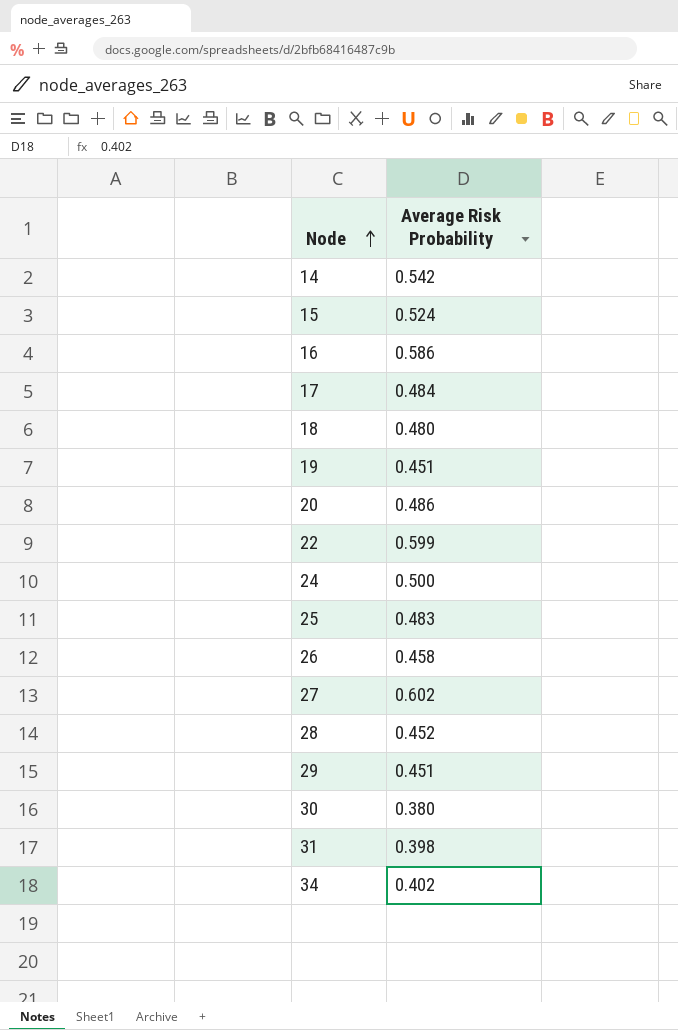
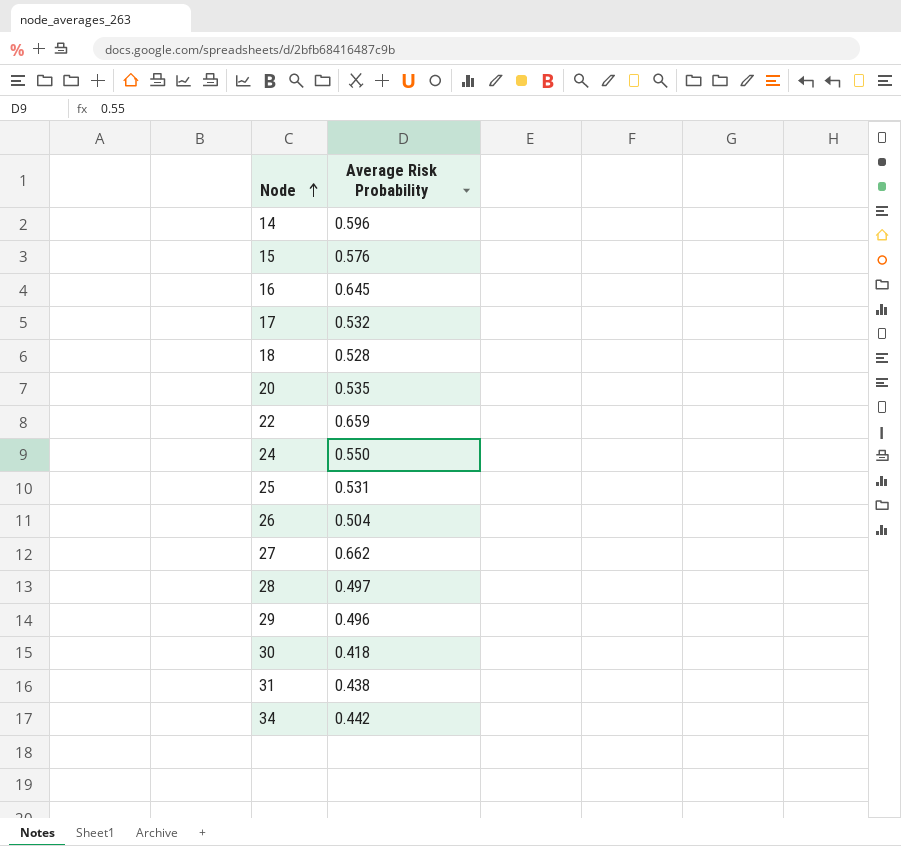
row 19: 0.451 -> none
14 | Average Risk Probability: 0.542 -> 0.596
15 | Average Risk Probability: 0.524 -> 0.576
16 | Average Risk Probability: 0.586 -> 0.645
17 | Average Risk Probability: 0.484 -> 0.532
18 | Average Risk Probability: 0.480 -> 0.528
20 | Average Risk Probability: 0.486 -> 0.535
22 | Average Risk Probability: 0.599 -> 0.659
24 | Average Risk Probability: 0.500 -> 0.550
25 | Average Risk Probability: 0.483 -> 0.531
26 | Average Risk Probability: 0.458 -> 0.504
27 | Average Risk Probability: 0.602 -> 0.662
28 | Average Risk Probability: 0.452 -> 0.497
29 | Average Risk Probability: 0.451 -> 0.496
30 | Average Risk Probability: 0.380 -> 0.418
31 | Average Risk Probability: 0.398 -> 0.438
34 | Average Risk Probability: 0.402 -> 0.442

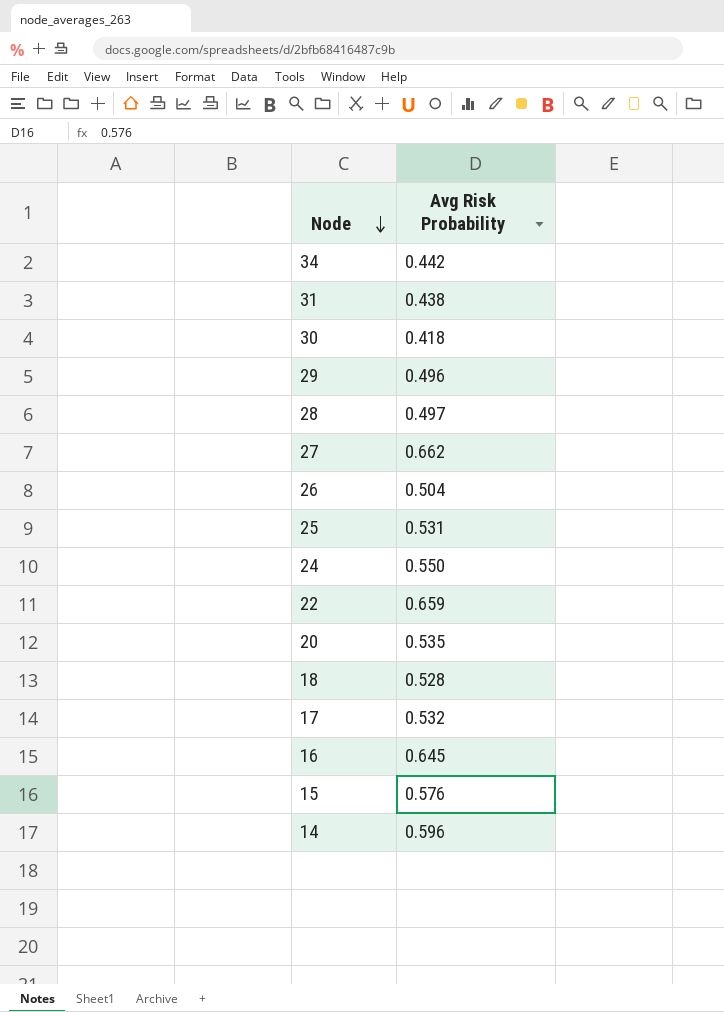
row order: Node ascending -> Node descending
column name: Average Risk Probability -> Avg Risk Probability

